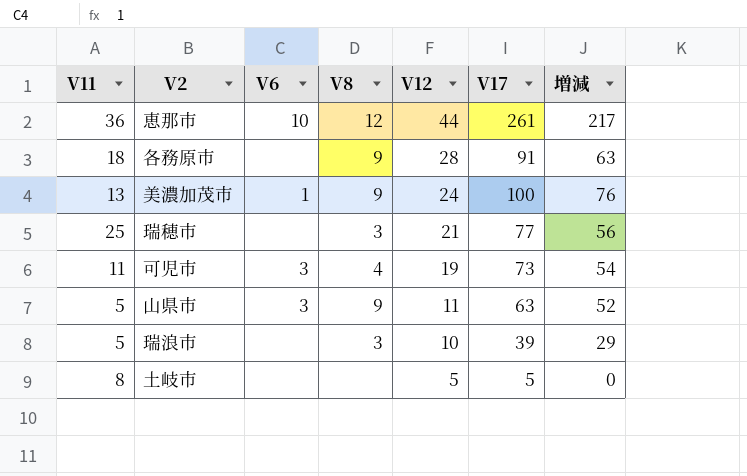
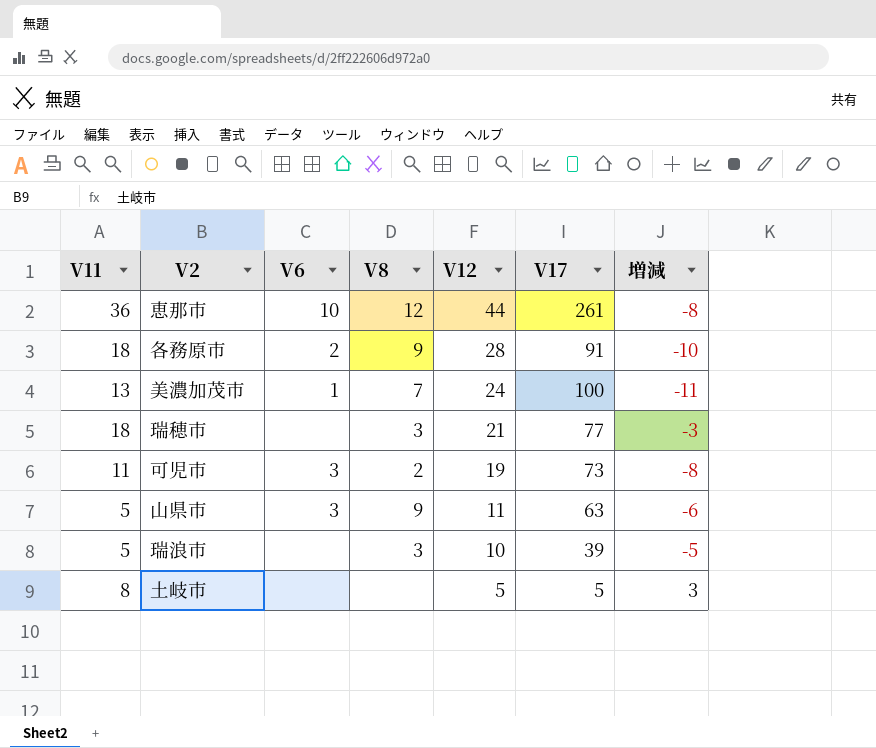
column 増減 | formula: [V17] - [V12] -> [V11] - [V12]
各務原市 | V6: none -> 2
美濃加茂市 | V8: 9 -> 7
瑞穂市 | V11: 25 -> 18
可児市 | V8: 4 -> 2

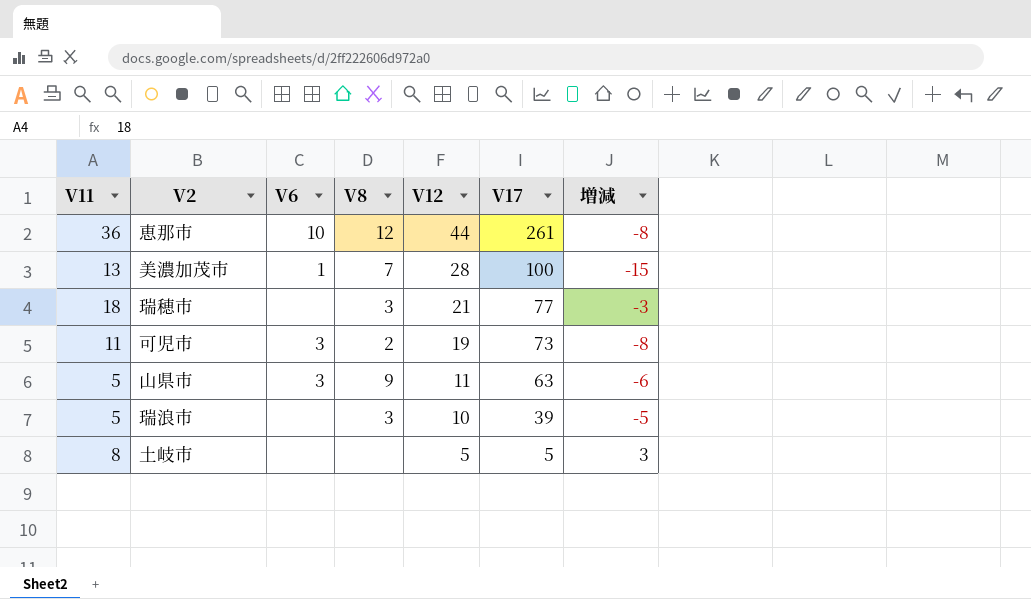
row 各務原市: 18 | 2 | 9 | 28 | 91 | -10 -> none
美濃加茂市 | V12: 24 -> 28
美濃加茂市 | 増減: -11 -> -15

